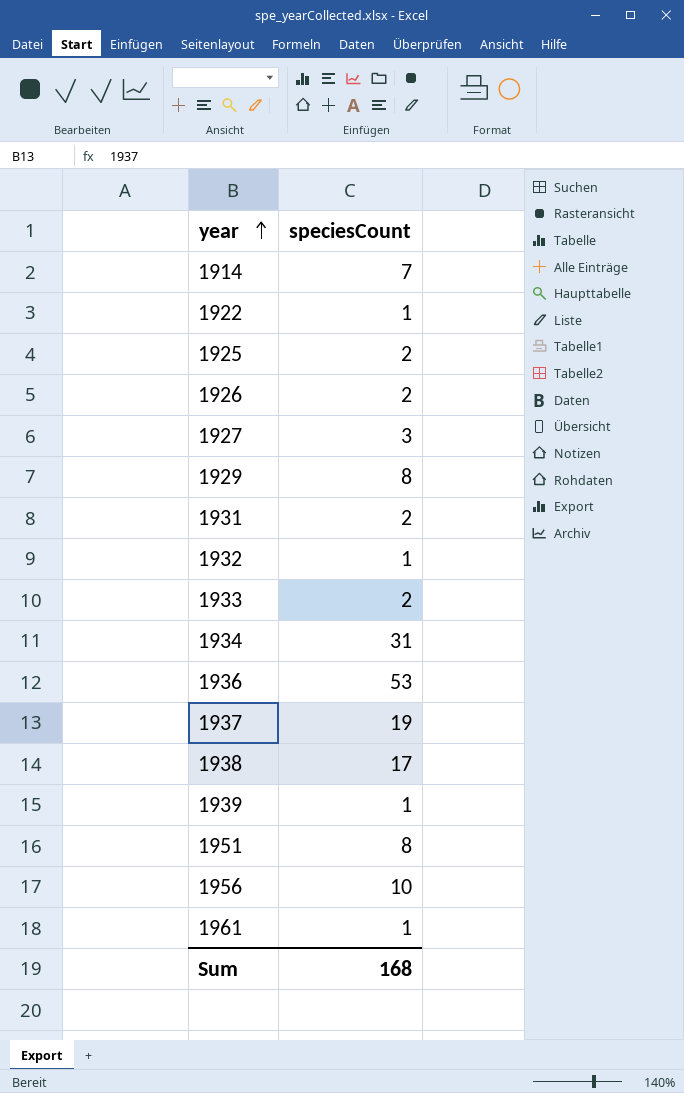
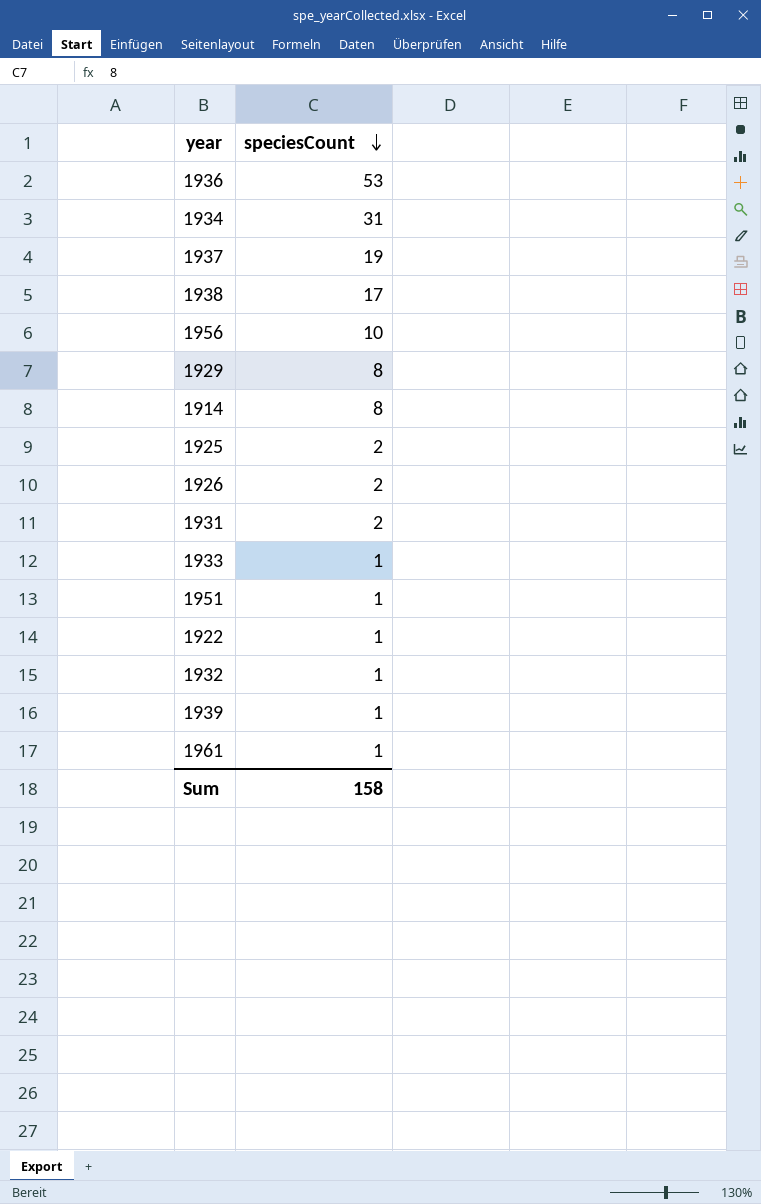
row order: year ascending -> speciesCount descending
row 1927: 3 -> none
1914 | speciesCount: 7 -> 8
1933 | speciesCount: 2 -> 1
1951 | speciesCount: 8 -> 1
Sum | speciesCount: 168 -> 158

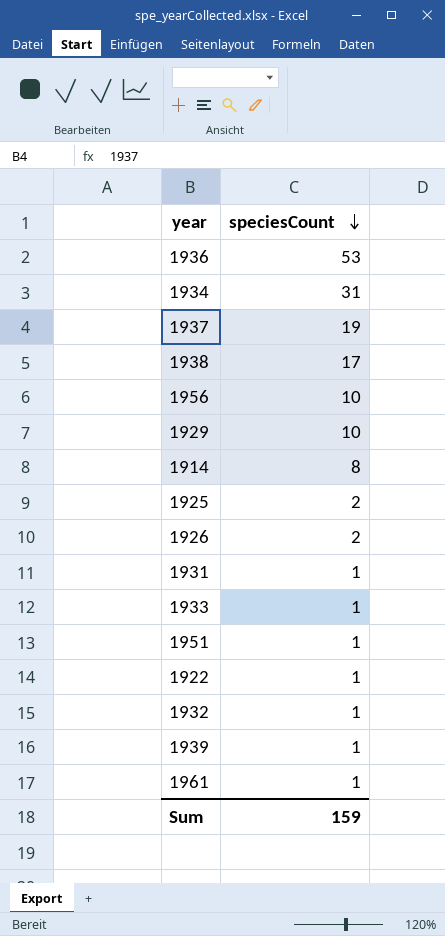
1929 | speciesCount: 8 -> 10
1931 | speciesCount: 2 -> 1
Sum | speciesCount: 158 -> 159

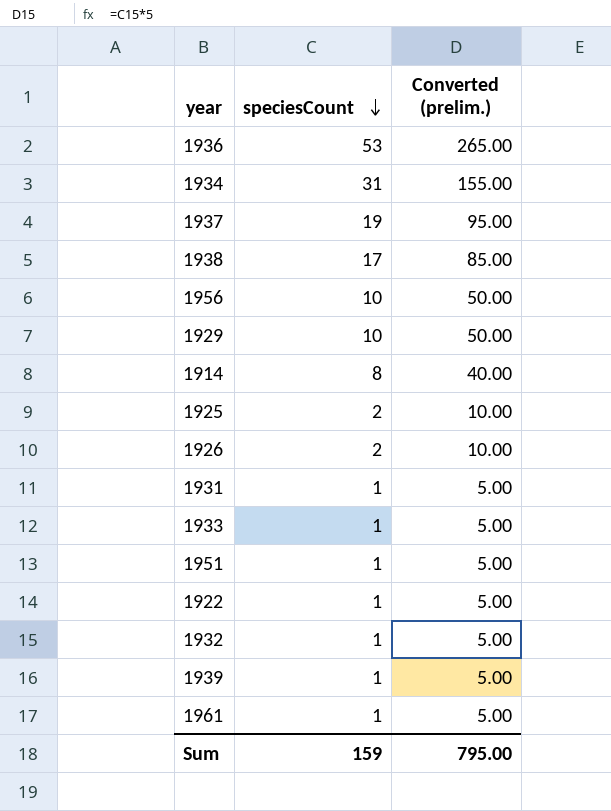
column Converted (prelim.) | formula: none -> [speciesCount] * 5

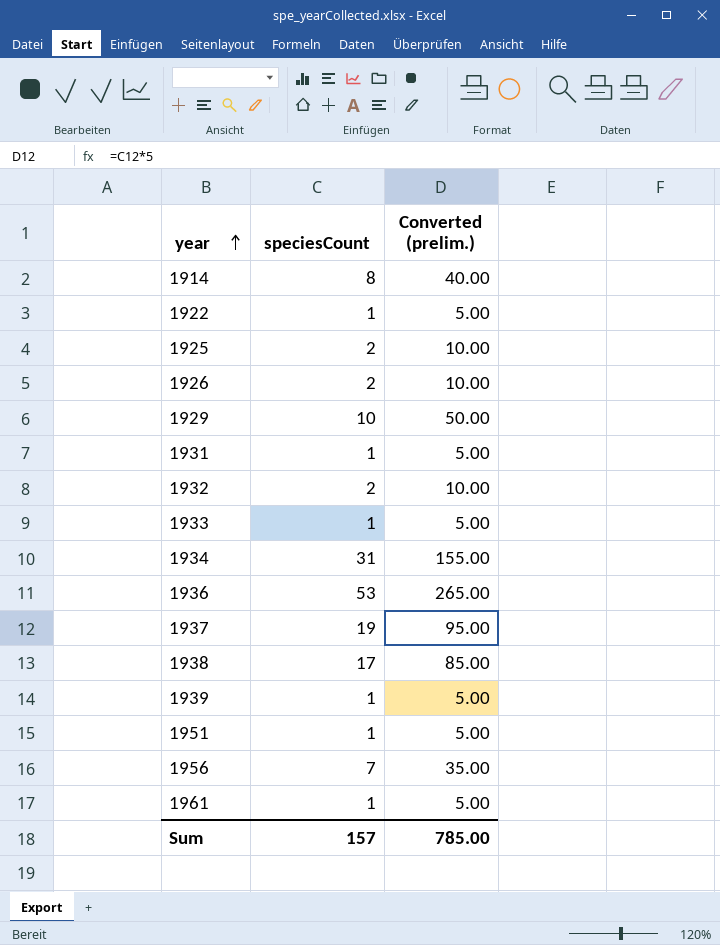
row order: speciesCount descending -> year ascending
1932 | speciesCount: 1 -> 2
1932 | Converted (prelim.): 5.00 -> 10.00
1956 | speciesCount: 10 -> 7
1956 | Converted (prelim.): 50.00 -> 35.00
Sum | speciesCount: 159 -> 157
Sum | Converted (prelim.): 795.00 -> 785.00

